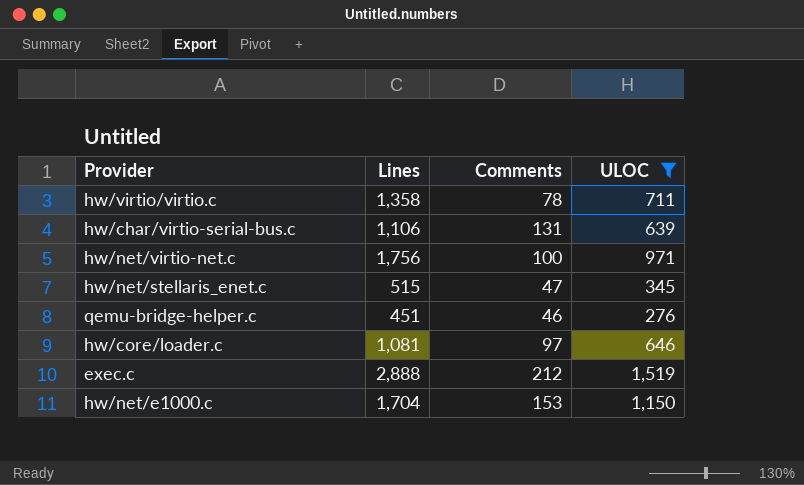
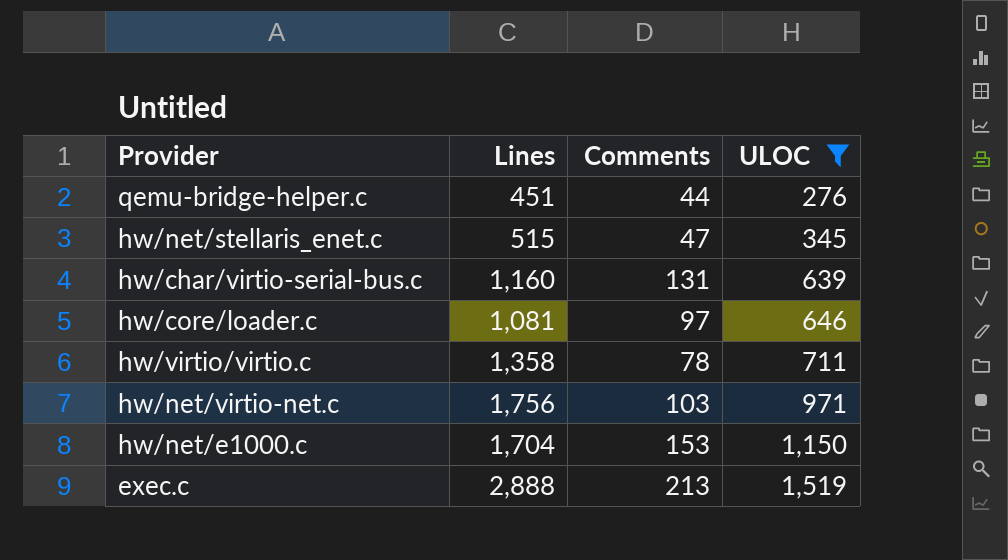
row order: none -> ULOC ascending
qemu-bridge-helper.c | Comments: 46 -> 44
hw/char/virtio-serial-bus.c | Lines: 1,106 -> 1,160
hw/net/virtio-net.c | Comments: 100 -> 103
exec.c | Comments: 212 -> 213

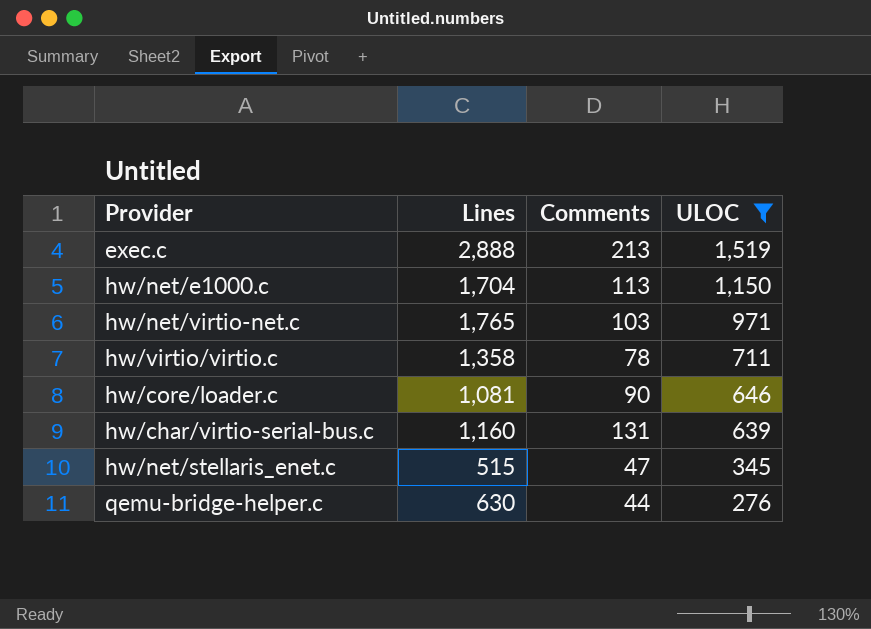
row order: ULOC ascending -> ULOC descending
hw/net/e1000.c | Comments: 153 -> 113
hw/net/virtio-net.c | Lines: 1,756 -> 1,765
hw/core/loader.c | Comments: 97 -> 90
qemu-bridge-helper.c | Lines: 451 -> 630

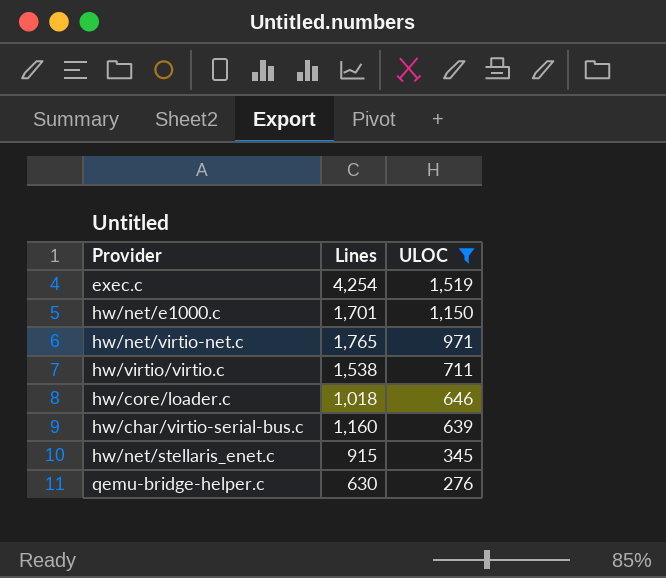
column Comments | position: 3 -> none
exec.c | Lines: 2,888 -> 4,254
hw/net/e1000.c | Lines: 1,704 -> 1,701
hw/virtio/virtio.c | Lines: 1,358 -> 1,538
hw/core/loader.c | Lines: 1,081 -> 1,018
hw/net/stellaris_enet.c | Lines: 515 -> 915

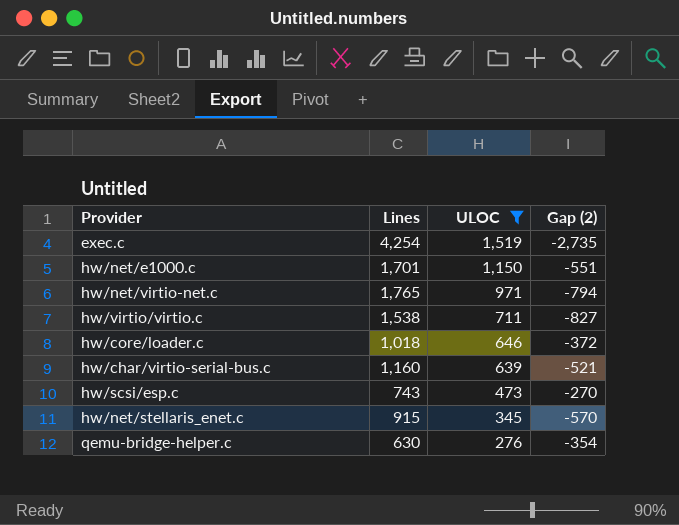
column Gap (2) | formula: none -> [ULOC] - [Lines]
row hw/scsi/esp.c: none -> 743 | 473 | -270

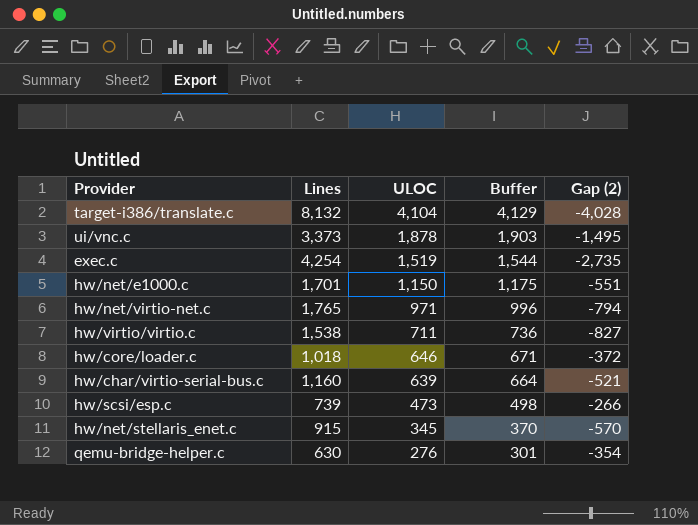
filter: ULOC <= 1,519 -> none
column Buffer | formula: none -> [ULOC] + 25
hw/scsi/esp.c | Lines: 743 -> 739
hw/scsi/esp.c | Gap (2): -270 -> -266

